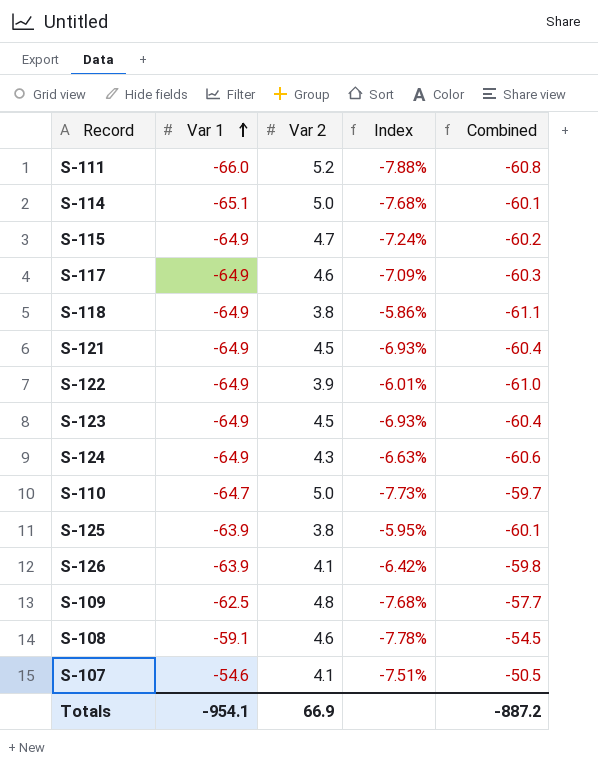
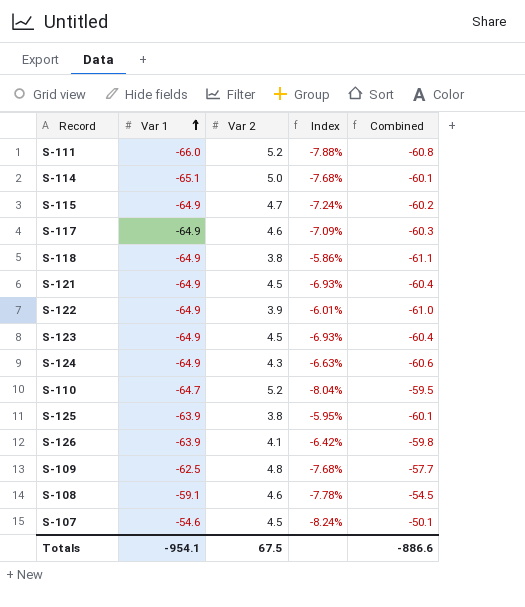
S-110 | Var 2: 5.0 -> 5.2
S-110 | Index: -7.73% -> -8.04%
S-110 | Combined: -59.7 -> -59.5
S-107 | Var 2: 4.1 -> 4.5
S-107 | Index: -7.51% -> -8.24%
S-107 | Combined: -50.5 -> -50.1
Totals | Var 2: 66.9 -> 67.5
Totals | Combined: -887.2 -> -886.6

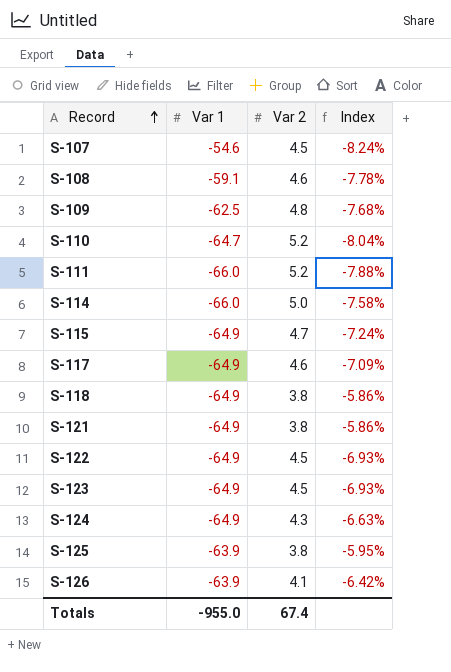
row order: Var 1 ascending -> Record ascending
column Combined | formula: [Var 1] + [Var 2] -> none
S-114 | Var 1: -65.1 -> -66.0
S-114 | Index: -7.68% -> -7.58%
S-121 | Var 2: 4.5 -> 3.8
S-121 | Index: -6.93% -> -5.86%
S-122 | Var 2: 3.9 -> 4.5
S-122 | Index: -6.01% -> -6.93%
Totals | Var 1: -954.1 -> -955.0
Totals | Var 2: 67.5 -> 67.4

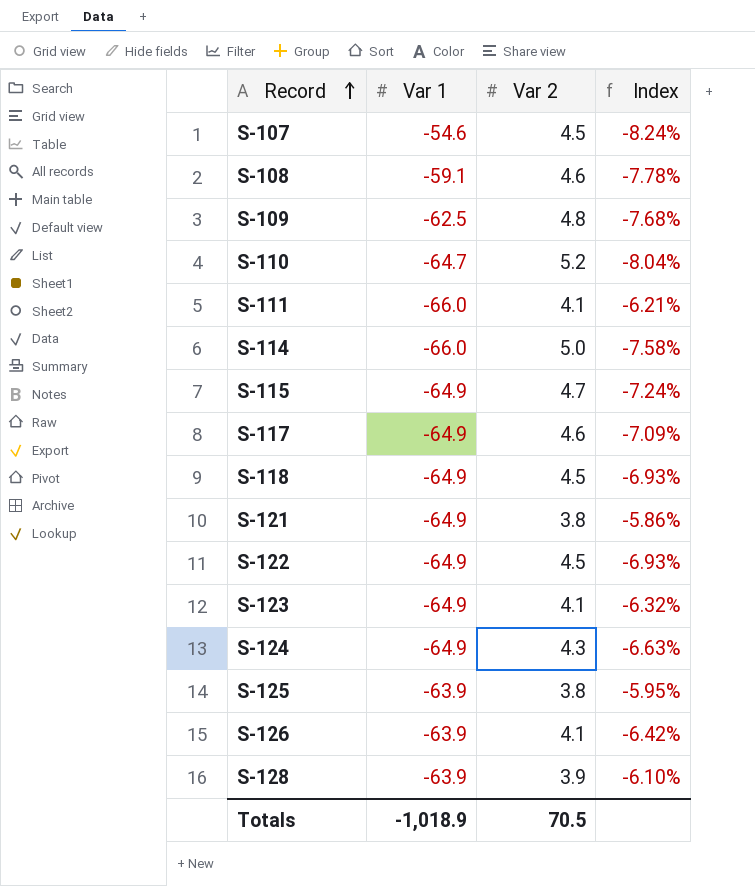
S-111 | Var 2: 5.2 -> 4.1
S-111 | Index: -7.88% -> -6.21%
S-118 | Var 2: 3.8 -> 4.5
S-118 | Index: -5.86% -> -6.93%
S-123 | Var 2: 4.5 -> 4.1
S-123 | Index: -6.93% -> -6.32%
row S-128: none -> -63.9 | 3.9 | -6.10%
Totals | Var 1: -955.0 -> -1,018.9
Totals | Var 2: 67.4 -> 70.5

